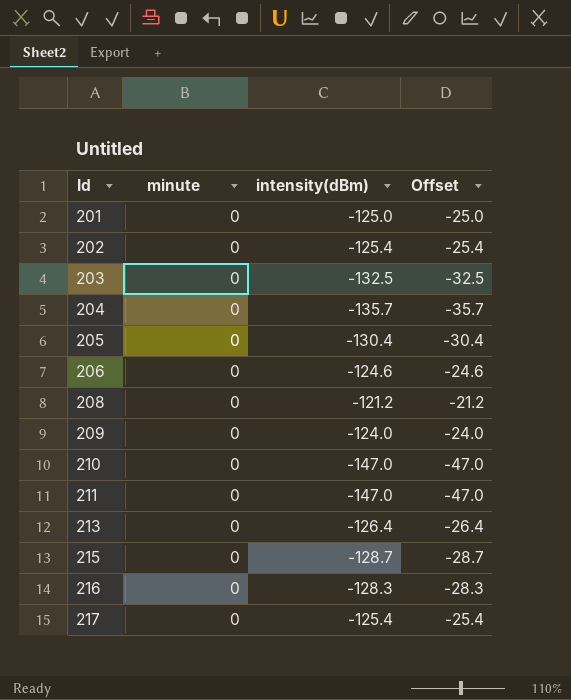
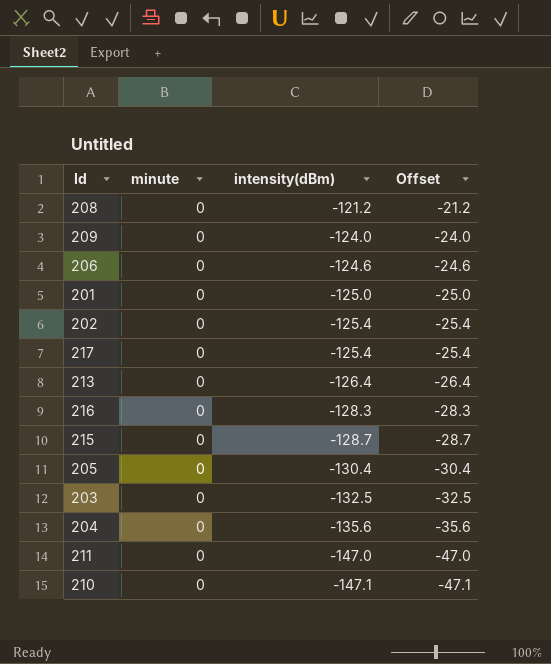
row order: Id ascending -> intensity(dBm) descending
204 | intensity(dBm): -135.7 -> -135.6
204 | Offset: -35.7 -> -35.6
210 | intensity(dBm): -147.0 -> -147.1
210 | Offset: -47.0 -> -47.1

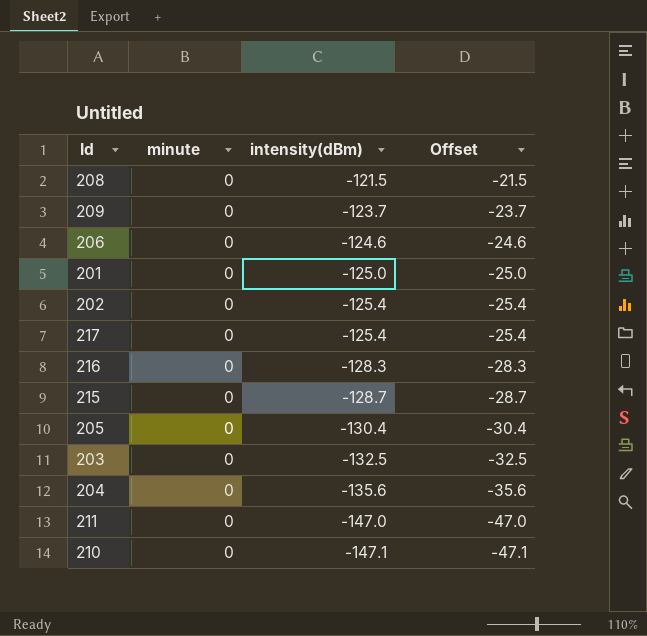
row 213: 0 | -126.4 | -26.4 -> none
208 | intensity(dBm): -121.2 -> -121.5
208 | Offset: -21.2 -> -21.5
209 | intensity(dBm): -124.0 -> -123.7
209 | Offset: -24.0 -> -23.7

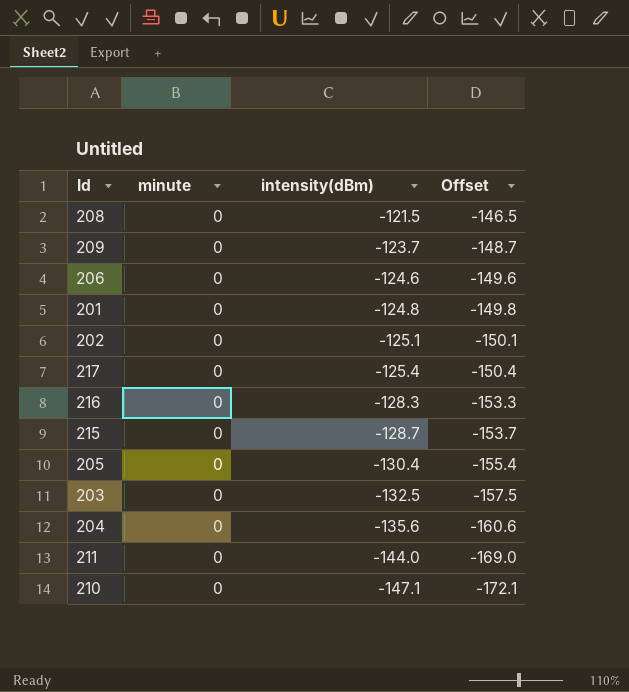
column Offset | formula: [intensity(dBm)] + 100 -> [intensity(dBm)] - 25
201 | intensity(dBm): -125.0 -> -124.8
202 | intensity(dBm): -125.4 -> -125.1
211 | intensity(dBm): -147.0 -> -144.0

